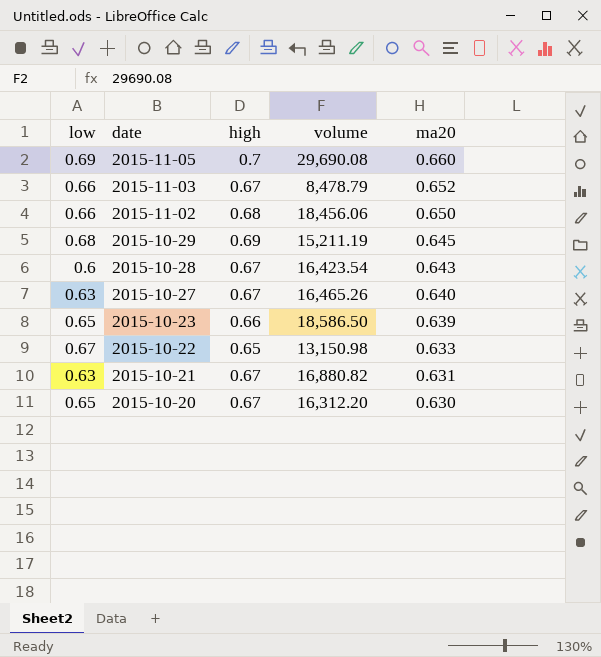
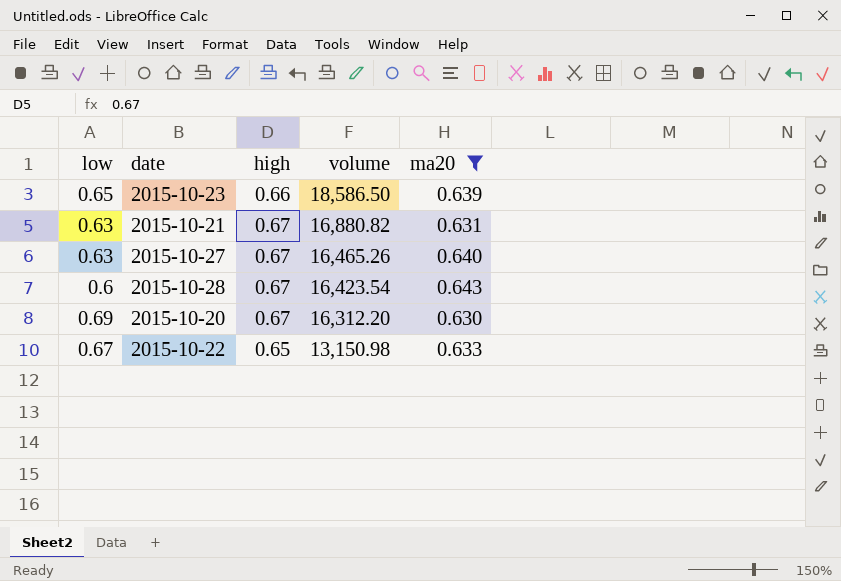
filter: none -> ma20 <= 0.643
row order: date descending -> volume descending
2015-10-20 | low: 0.65 -> 0.69

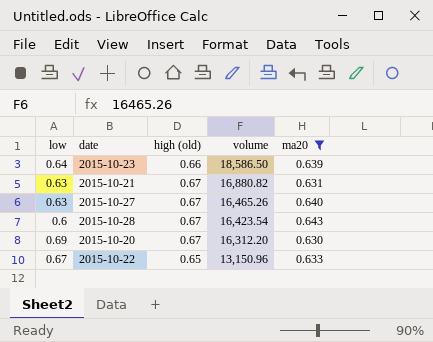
column name: high -> high (old)
2015-10-23 | low: 0.65 -> 0.64
2015-10-22 | volume: 13,150.98 -> 13,150.96

